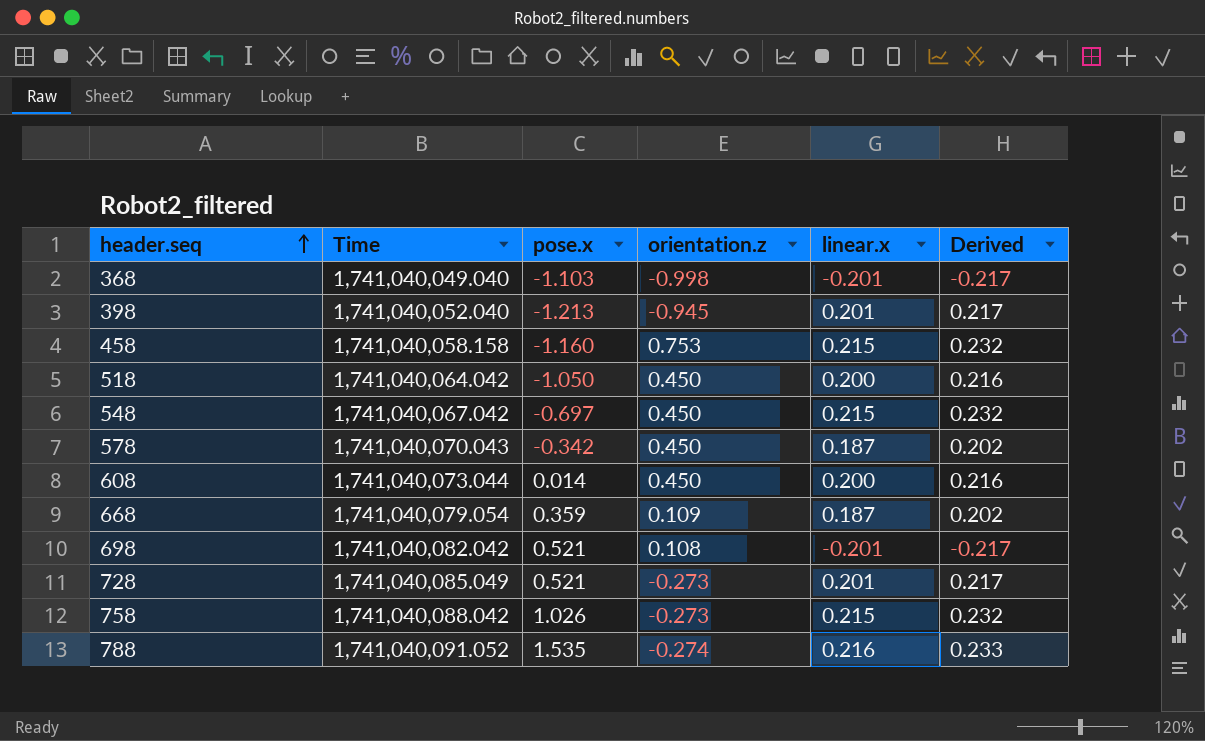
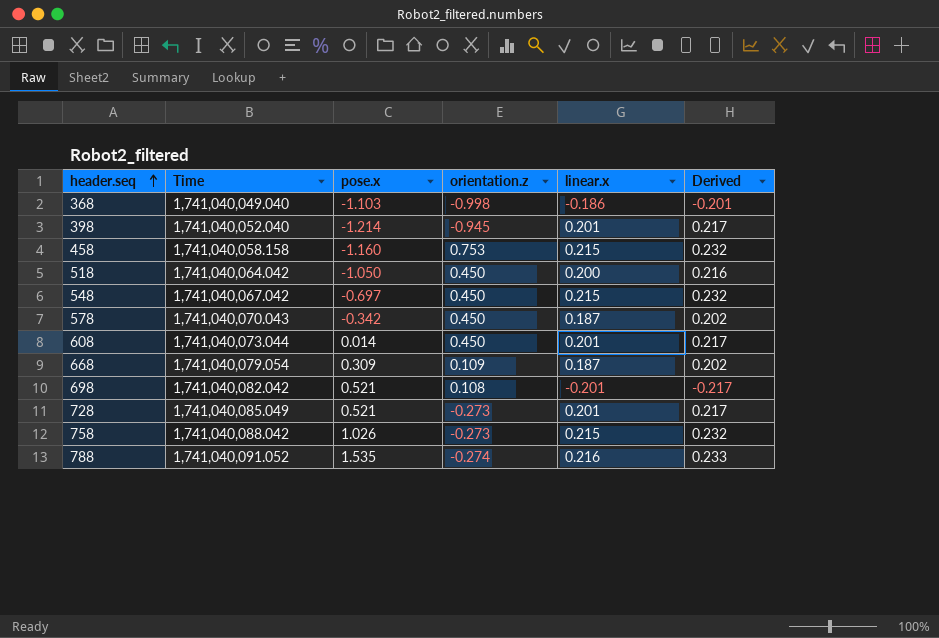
368 | linear.x: -0.201 -> -0.186
368 | Derived: -0.217 -> -0.201
398 | pose.x: -1.213 -> -1.214
608 | linear.x: 0.200 -> 0.201
608 | Derived: 0.216 -> 0.217
668 | pose.x: 0.359 -> 0.309

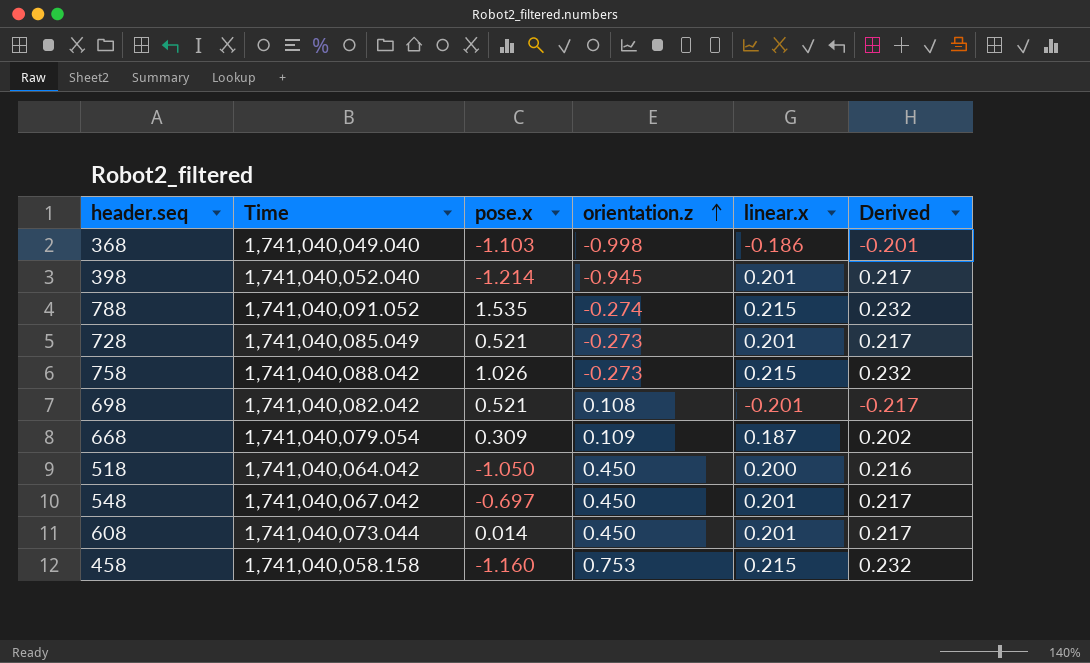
row order: header.seq ascending -> orientation.z ascending
row 578: 1,741,040,070.043 | -0.342 | 0.450 | 0.187 | 0.202 -> none
788 | linear.x: 0.216 -> 0.215
788 | Derived: 0.233 -> 0.232
548 | linear.x: 0.215 -> 0.201
548 | Derived: 0.232 -> 0.217

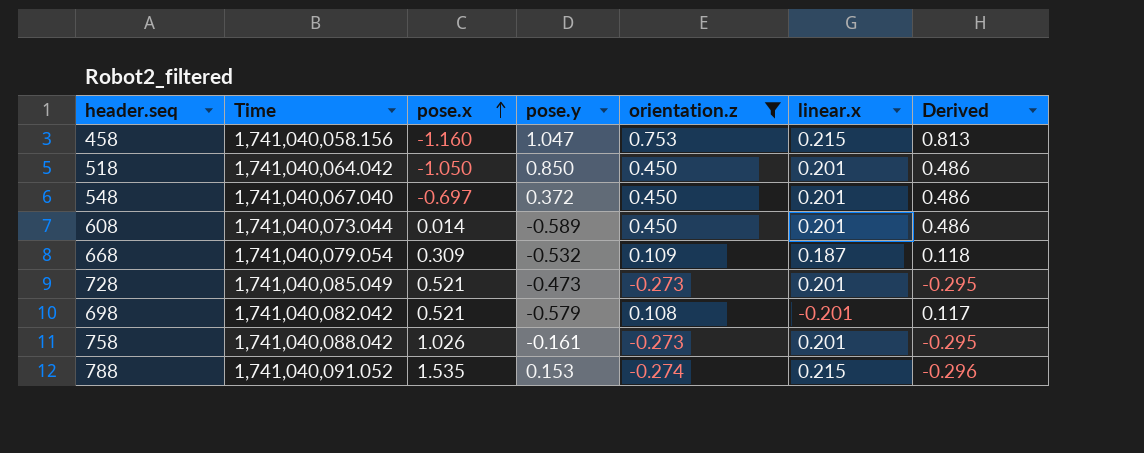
filter: none -> orientation.z >= -0.274
row order: orientation.z ascending -> pose.x ascending
column pose.y | position: none -> 4
column Derived | formula: [linear.x] * 1.08 -> [orientation.z] * 1.08
458 | Time: 1,741,040,058.158 -> 1,741,040,058.156
518 | linear.x: 0.200 -> 0.201
548 | Time: 1,741,040,067.042 -> 1,741,040,067.040
758 | linear.x: 0.215 -> 0.201

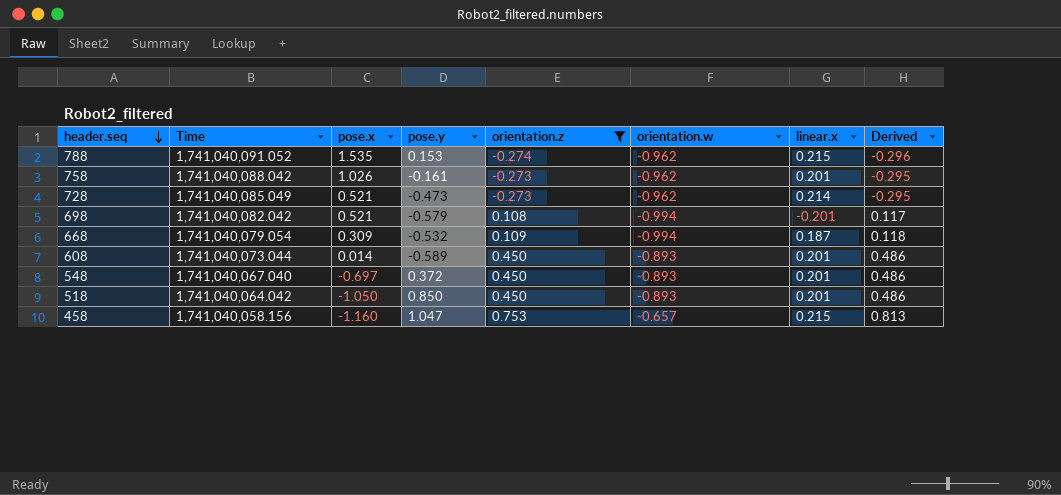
row order: pose.x ascending -> header.seq descending
column orientation.w | position: none -> 6
728 | linear.x: 0.201 -> 0.214

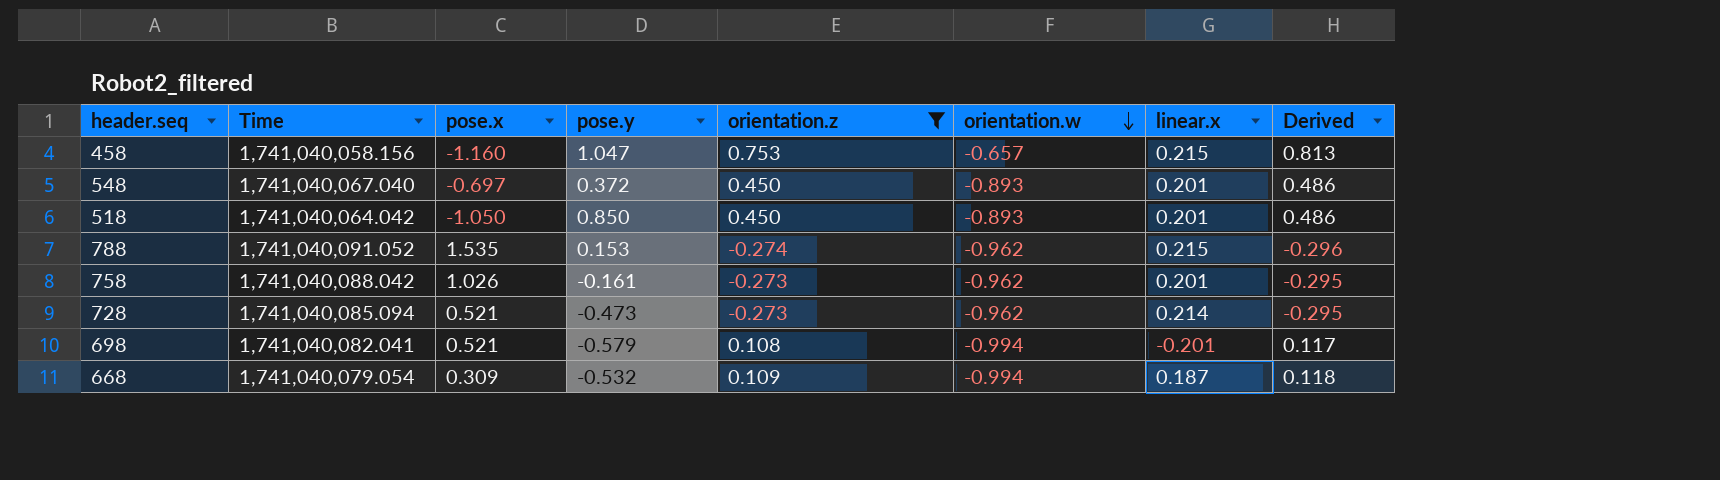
row order: header.seq descending -> orientation.w descending
row 608: 1,741,040,073.044 | 0.014 | -0.589 | 0.450 | -0.893 | 0.201 | 0.486 -> none
728 | Time: 1,741,040,085.049 -> 1,741,040,085.094
698 | Time: 1,741,040,082.042 -> 1,741,040,082.041

